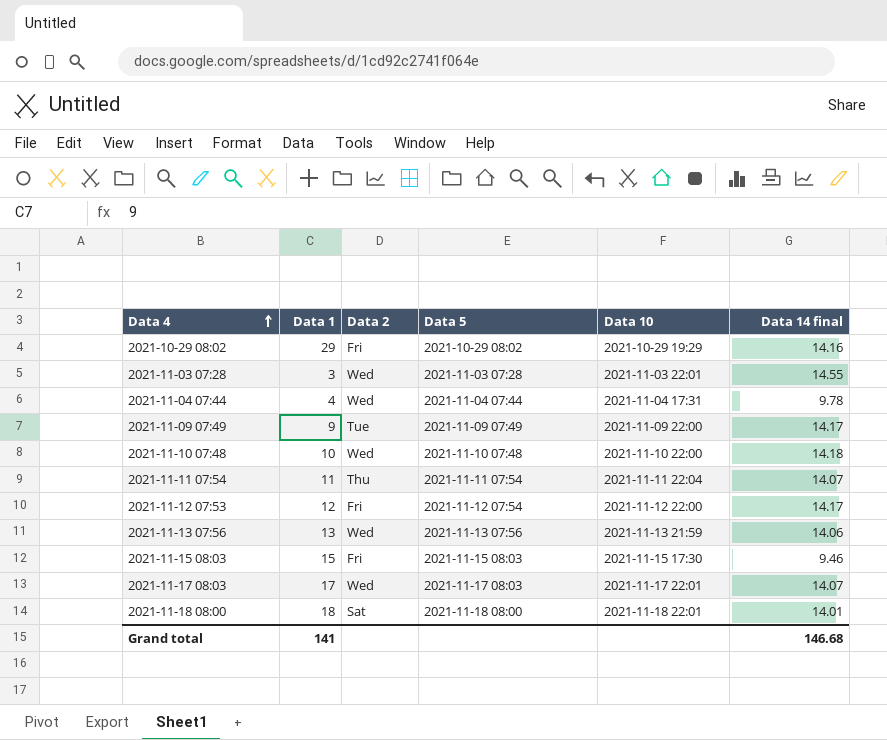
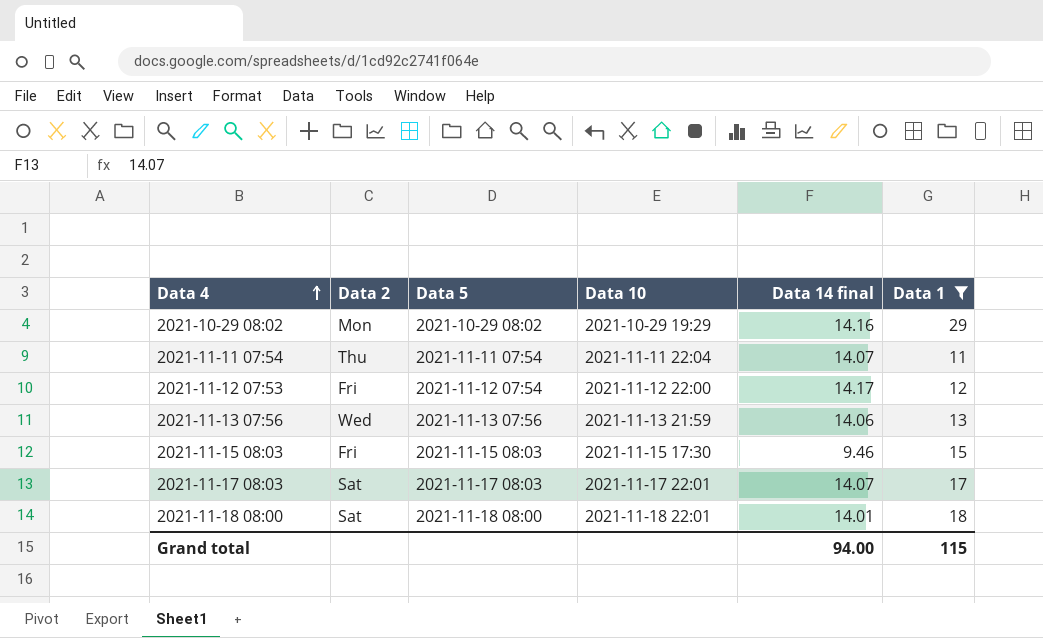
filter: none -> Data 1 >= 11
column Data 1 | position: 2 -> 6
2021-10-29 08:02 | Data 2: Fri -> Mon
2021-11-17 08:03 | Data 2: Wed -> Sat
Grand total | Data 14 final: 146.68 -> 94.00
Grand total | Data 1: 141 -> 115

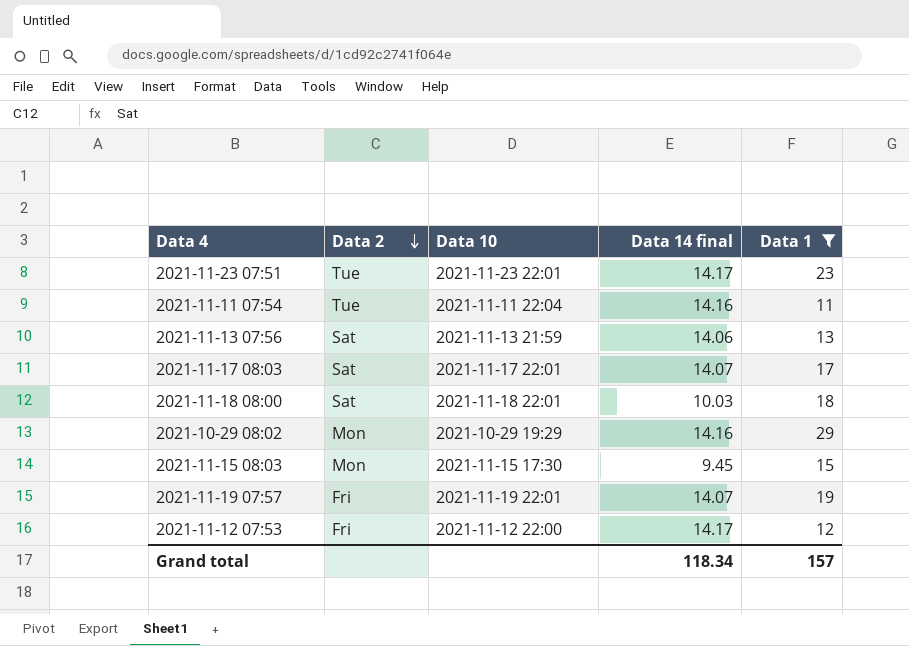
row order: Data 4 ascending -> Data 2 descending
column Data 5 | position: 3 -> none
row 2021-11-23 07:51: none -> Tue | 2021-11-23 22:01 | 14.17 | 23
2021-11-11 07:54 | Data 2: Thu -> Tue
2021-11-11 07:54 | Data 14 final: 14.07 -> 14.16
2021-11-13 07:56 | Data 2: Wed -> Sat
2021-11-18 08:00 | Data 14 final: 14.01 -> 10.03
2021-11-15 08:03 | Data 2: Fri -> Mon
2021-11-15 08:03 | Data 14 final: 9.46 -> 9.45
row 2021-11-19 07:57: none -> Fri | 2021-11-19 22:01 | 14.07 | 19
Grand total | Data 14 final: 94.00 -> 118.34
Grand total | Data 1: 115 -> 157

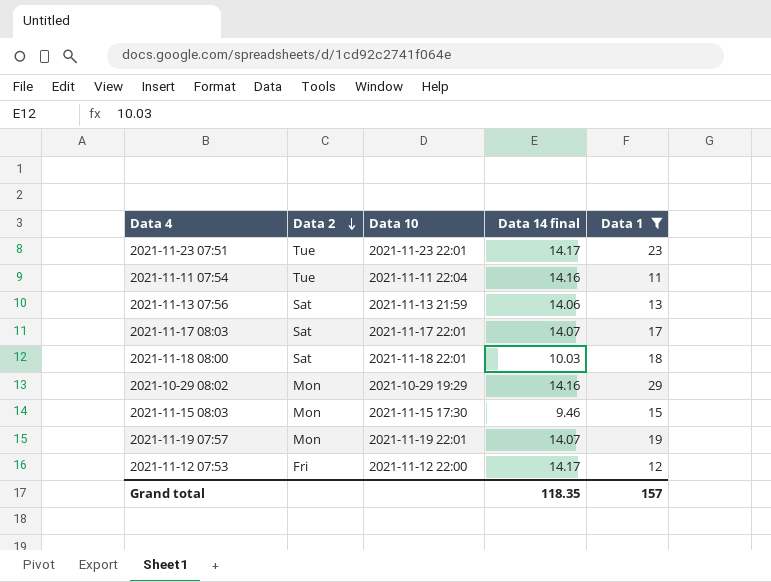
2021-11-15 08:03 | Data 14 final: 9.45 -> 9.46
2021-11-19 07:57 | Data 2: Fri -> Mon
Grand total | Data 14 final: 118.34 -> 118.35

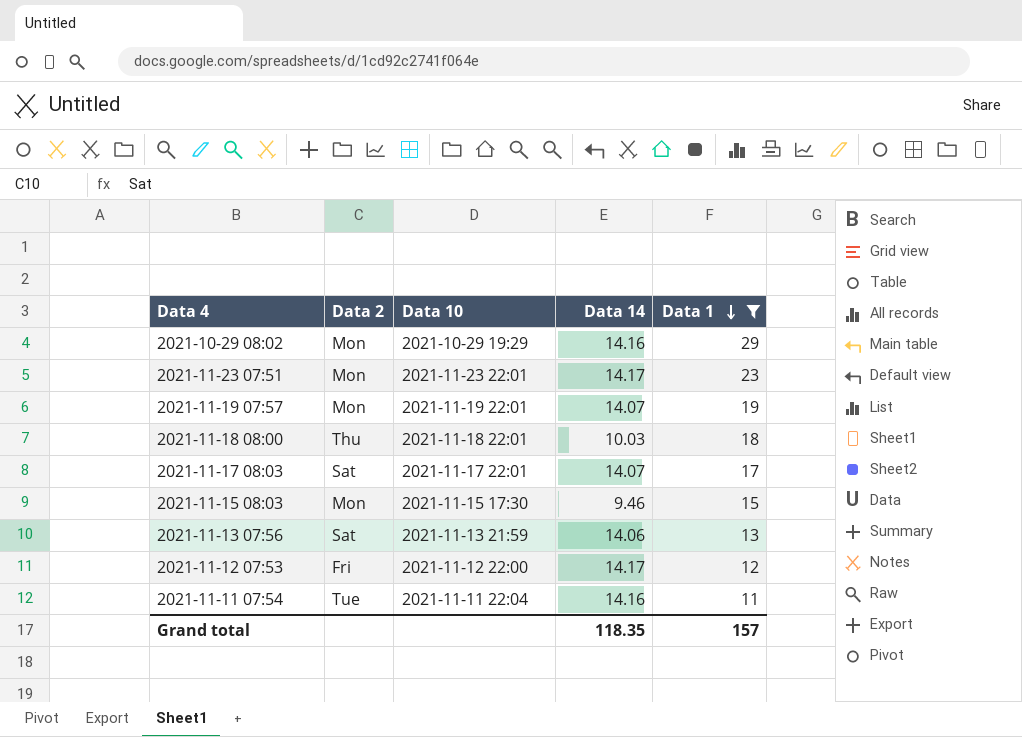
row order: Data 2 descending -> Data 1 descending
column name: Data 14 final -> Data 14
2021-11-23 07:51 | Data 2: Tue -> Mon
2021-11-18 08:00 | Data 2: Sat -> Thu

